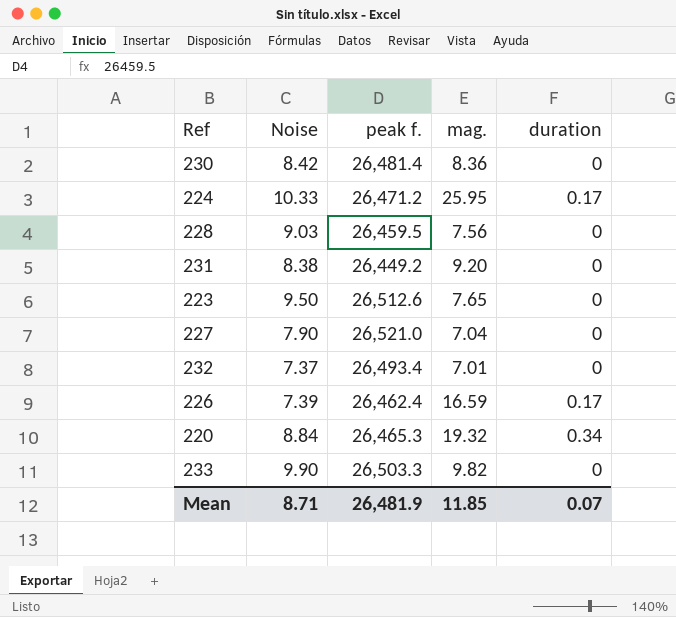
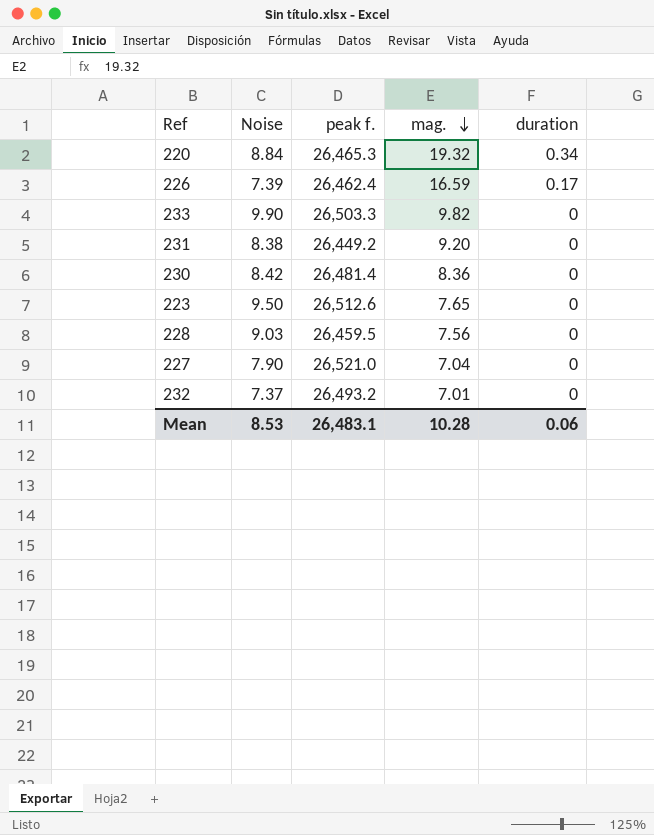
row order: none -> mag. descending
row 224: 10.33 | 26,471.2 | 25.95 | 0.17 -> none
232 | peak f.: 26,493.4 -> 26,493.2
Mean | Noise: 8.71 -> 8.53
Mean | peak f.: 26,481.9 -> 26,483.1
Mean | mag.: 11.85 -> 10.28
Mean | duration: 0.07 -> 0.06

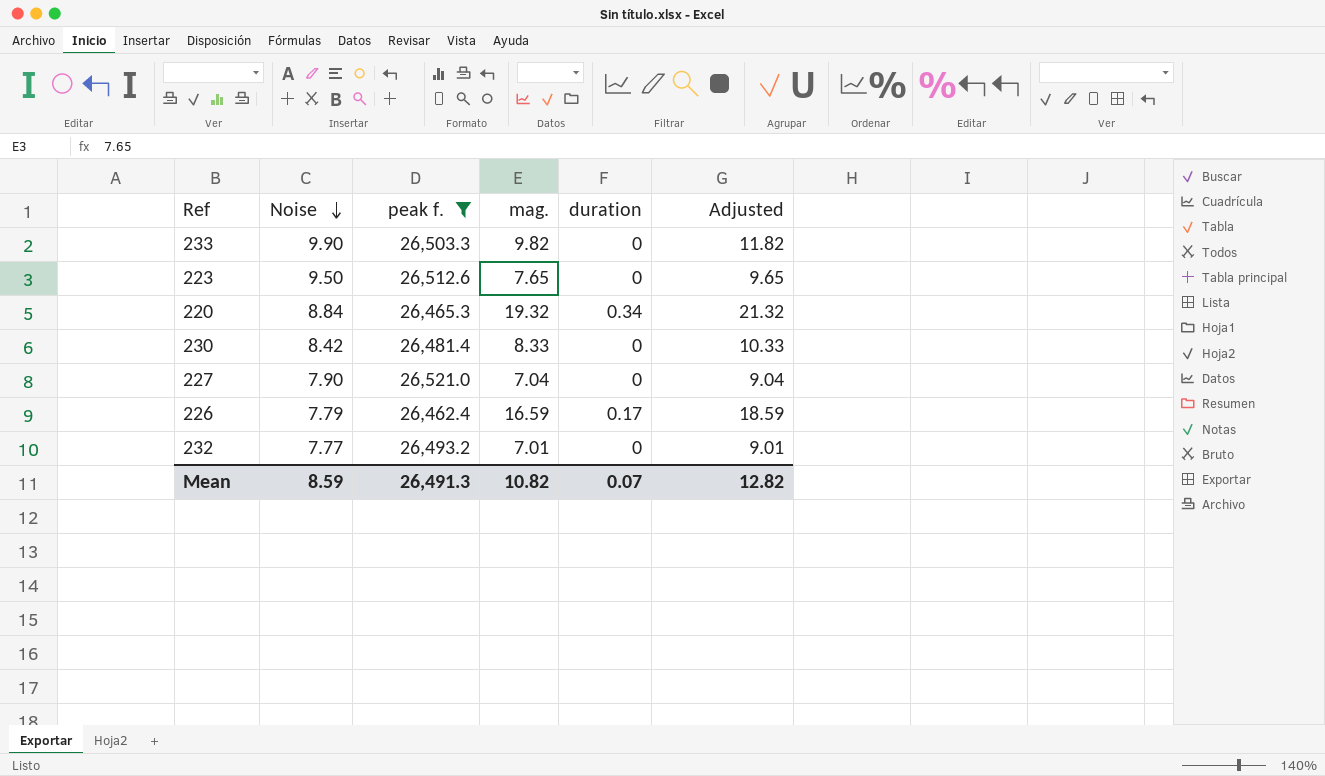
filter: none -> peak f. >= 26,462.4
row order: mag. descending -> Noise descending
column Adjusted | formula: none -> [mag.] + 2
230 | mag.: 8.36 -> 8.33
226 | Noise: 7.39 -> 7.79
232 | Noise: 7.37 -> 7.77
Mean | Noise: 8.53 -> 8.59
Mean | peak f.: 26,483.1 -> 26,491.3
Mean | mag.: 10.28 -> 10.82
Mean | duration: 0.06 -> 0.07

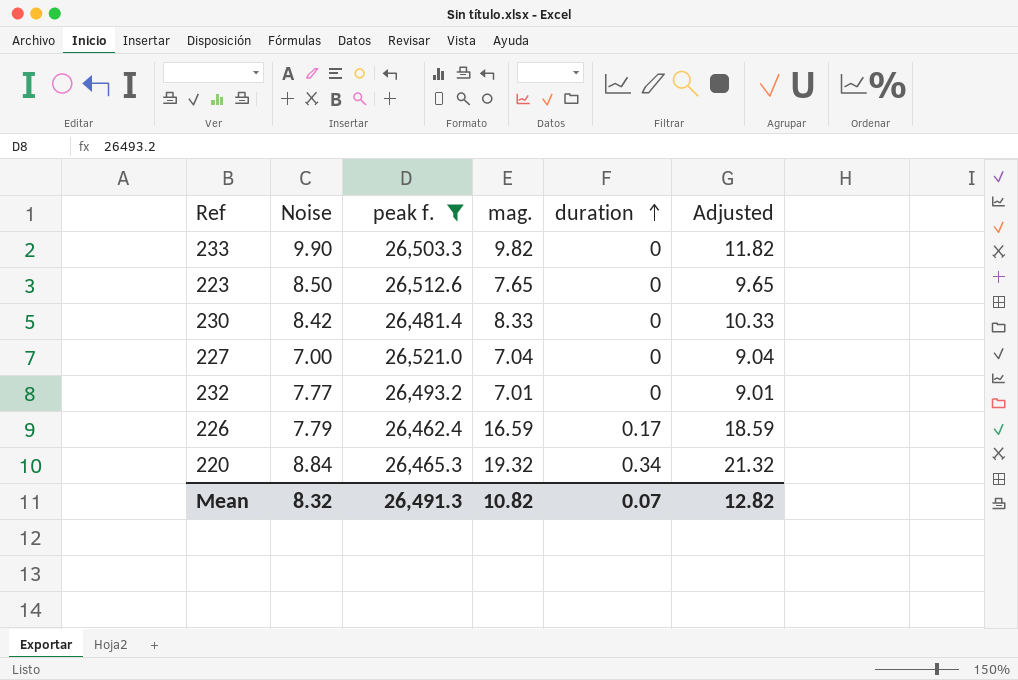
row order: Noise descending -> duration ascending
223 | Noise: 9.50 -> 8.50
227 | Noise: 7.90 -> 7.00
Mean | Noise: 8.59 -> 8.32

